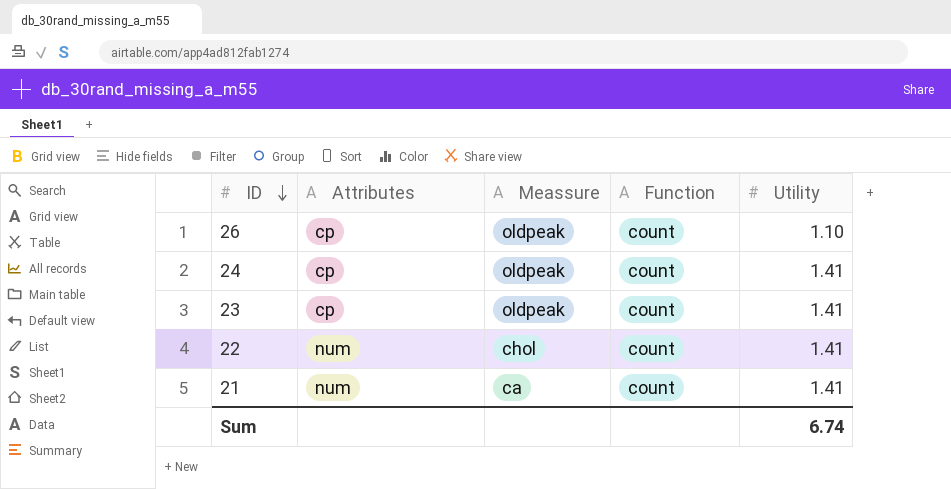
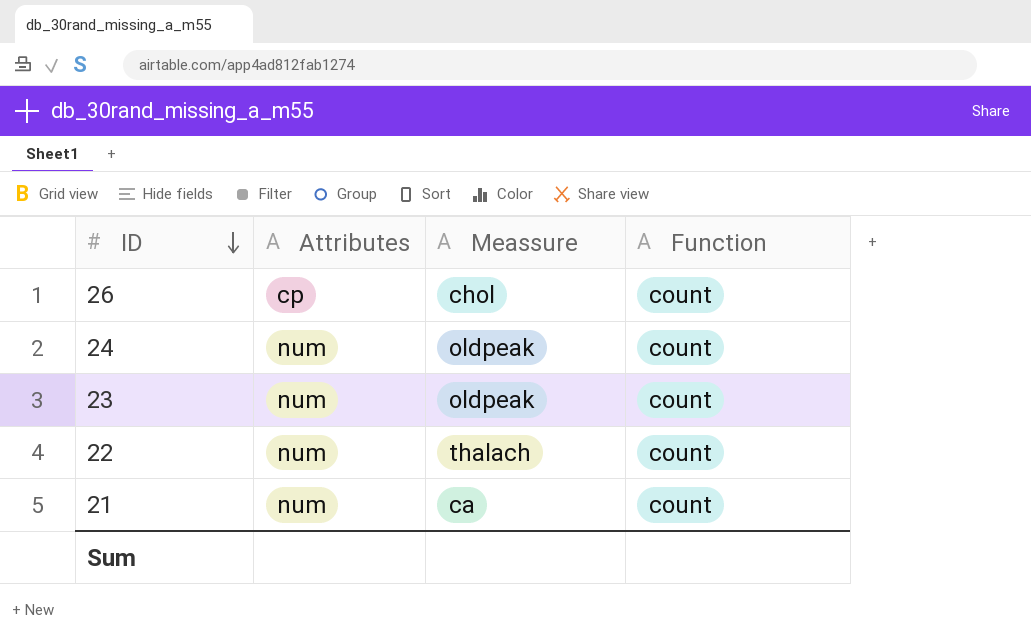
column Utility | position: 5 -> none
26 | Meassure: oldpeak -> chol
24 | Attributes: cp -> num
23 | Attributes: cp -> num
22 | Meassure: chol -> thalach

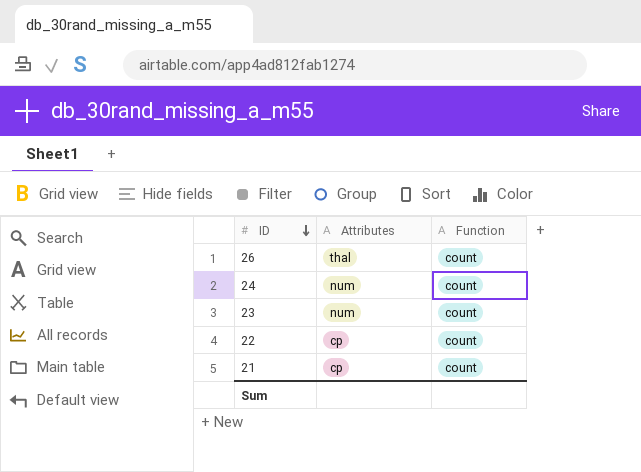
column Meassure | position: 3 -> none
26 | Attributes: cp -> thal
22 | Attributes: num -> cp
21 | Attributes: num -> cp

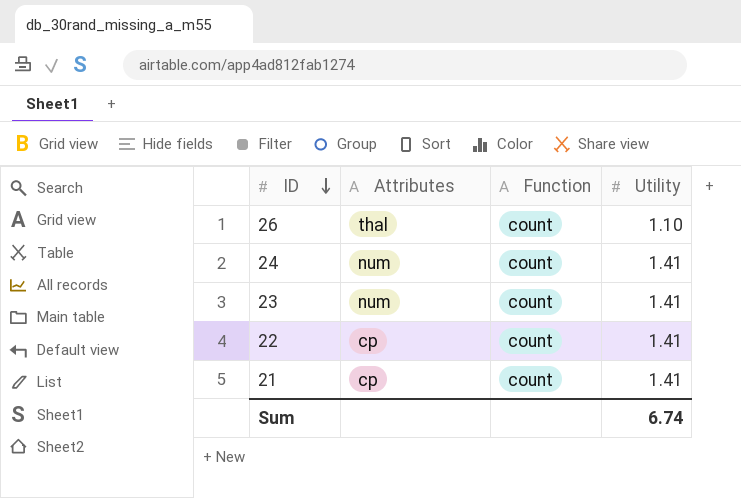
column Utility | position: none -> 4

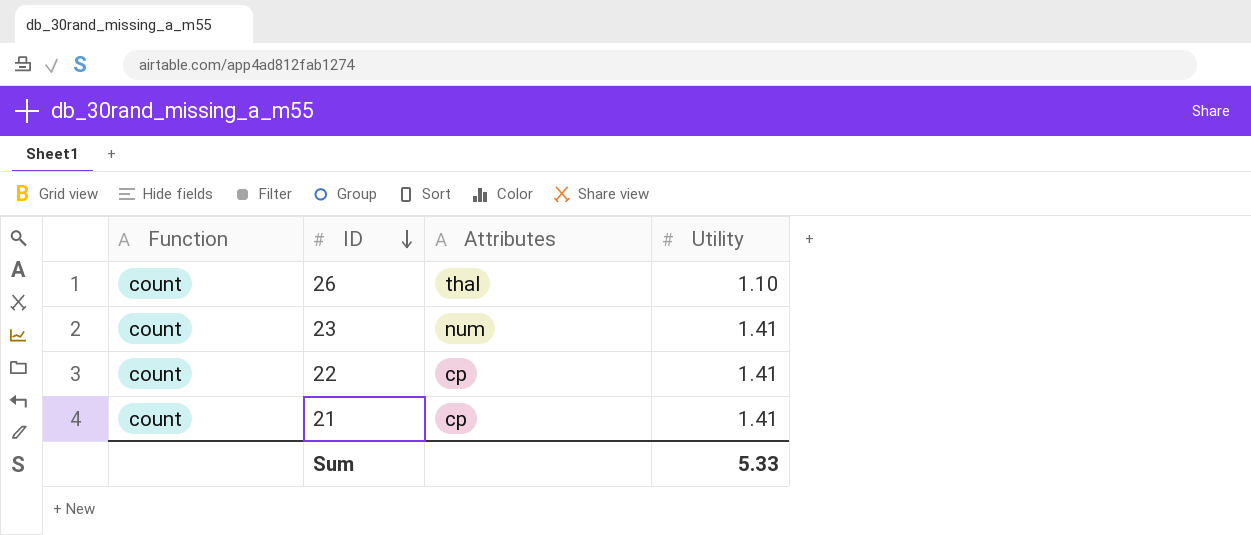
column Function | position: 3 -> 1
row 24: num | count | 1.41 -> none
Sum | Utility: 6.74 -> 5.33

